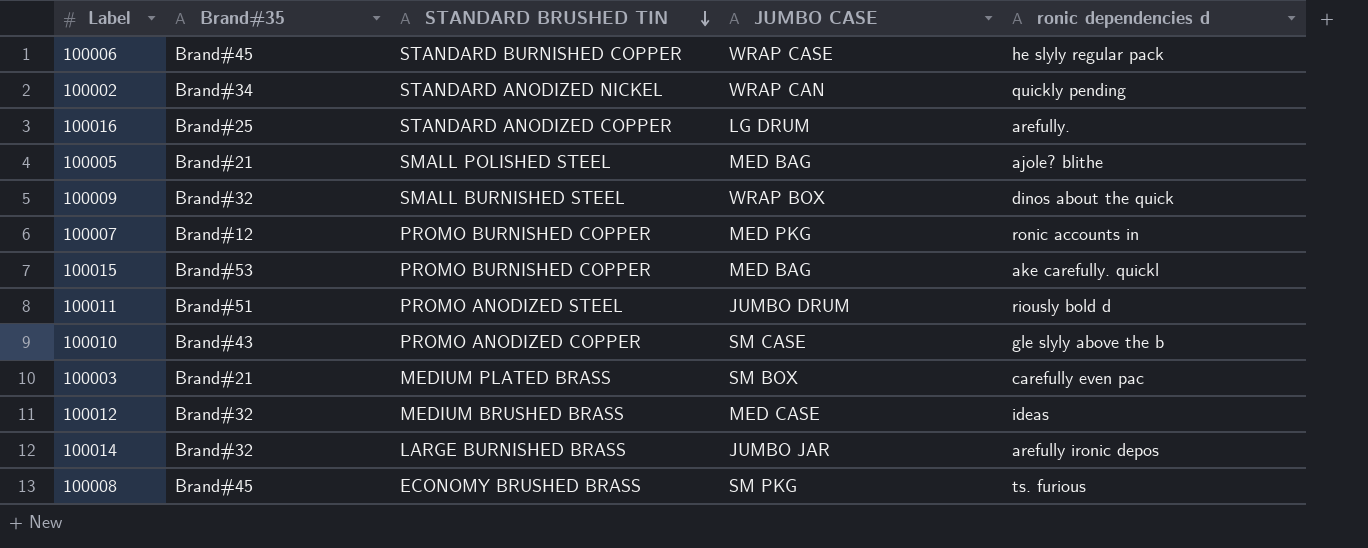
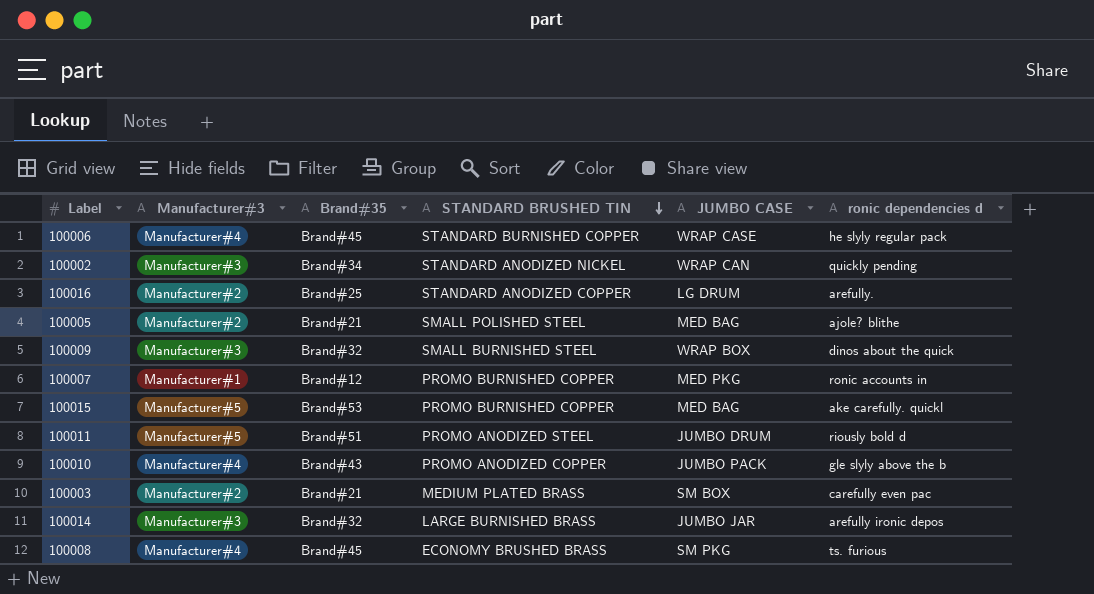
column Manufacturer#3 | position: none -> 2
row 100012: Brand#32 | MEDIUM BRUSHED BRASS | MED CASE | ideas -> none
100010 | JUMBO CASE: SM CASE -> JUMBO PACK

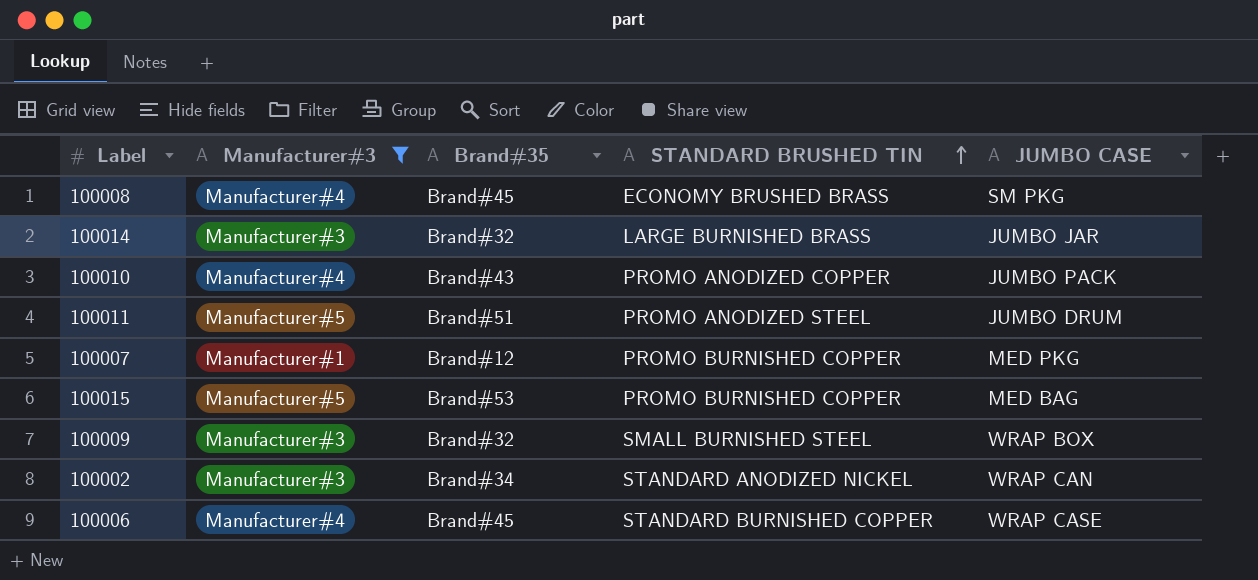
filter: none -> Manufacturer#3 != Manufacturer#2
row order: STANDARD BRUSHED TIN descending -> STANDARD BRUSHED TIN ascending
column ronic dependencies d | position: 6 -> none

